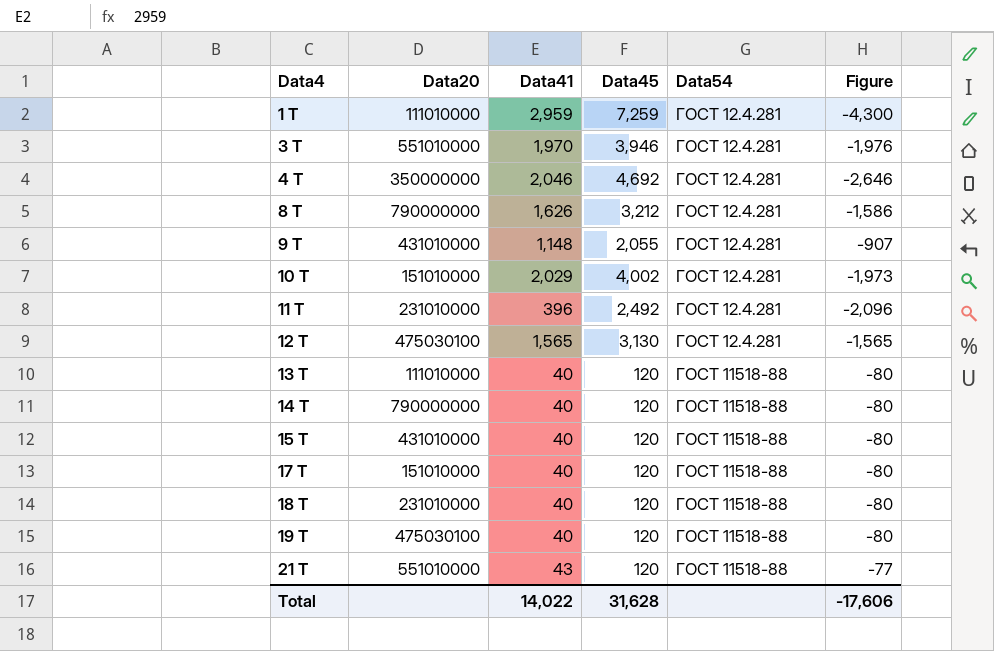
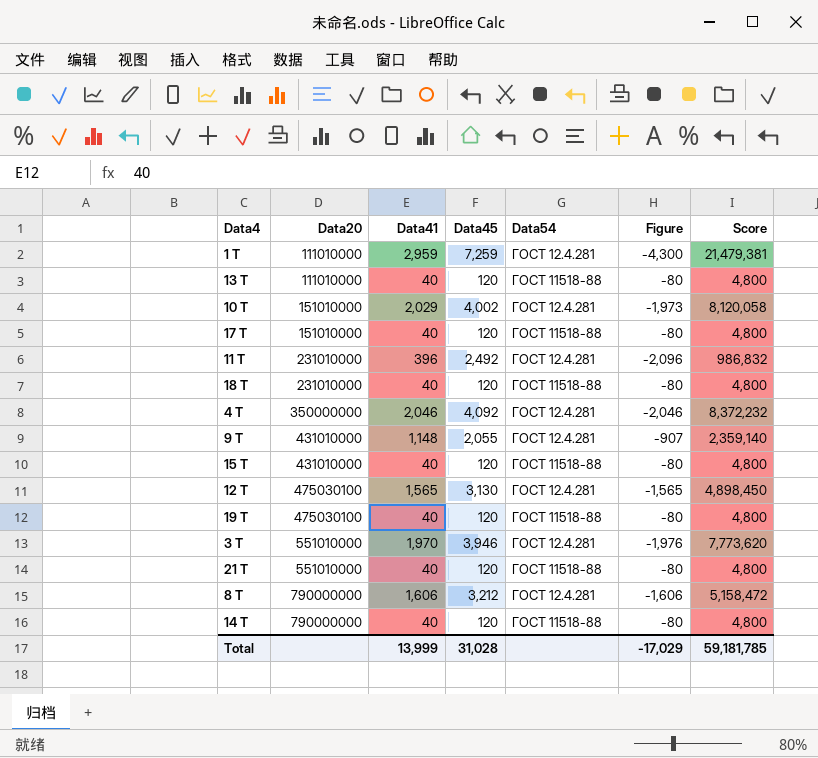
row order: Data4 ascending -> Data20 ascending
column Score | formula: none -> [Data41] * [Data45]
4 Т | Data45: 4,692 -> 4,092
4 Т | Figure: -2,646 -> -2,046
21 Т | Data41: 43 -> 40
21 Т | Figure: -77 -> -80
8 Т | Data41: 1,626 -> 1,606
8 Т | Figure: -1,586 -> -1,606
Total | Data41: 14,022 -> 13,999
Total | Data45: 31,628 -> 31,028
Total | Figure: -17,606 -> -17,029

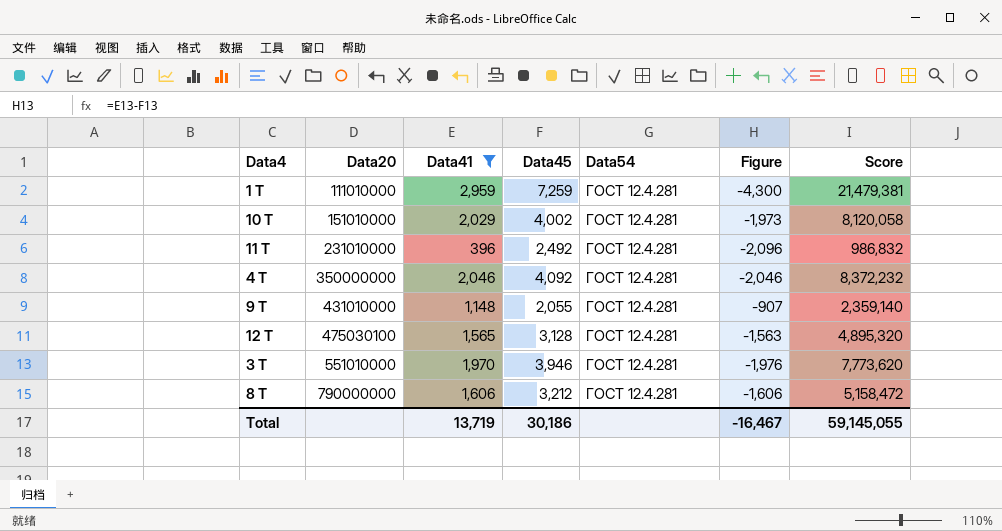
filter: none -> Data41 != 40
12 Т | Data45: 3,130 -> 3,128
12 Т | Figure: -1,565 -> -1,563
12 Т | Score: 4,898,450 -> 4,895,320
Total | Data41: 13,999 -> 13,719
Total | Data45: 31,028 -> 30,186
Total | Figure: -17,029 -> -16,467
Total | Score: 59,181,785 -> 59,145,055

